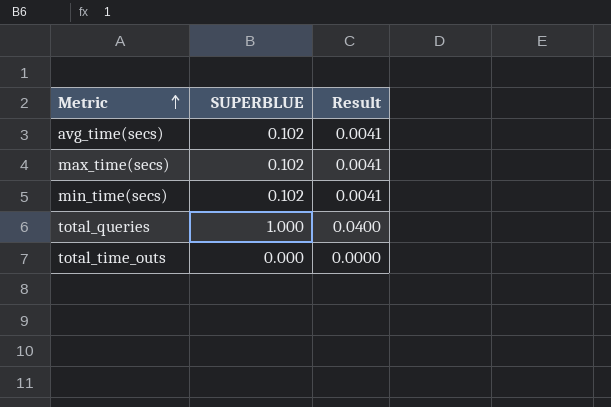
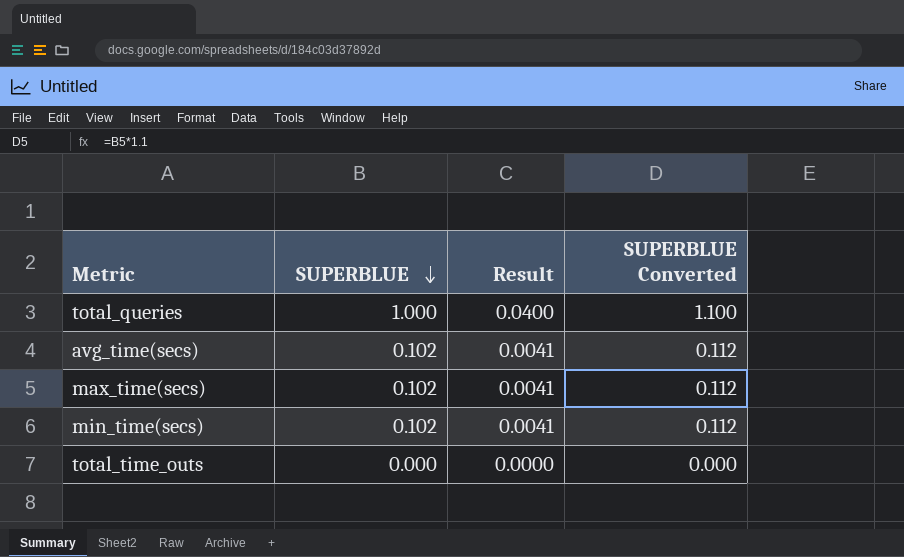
row order: Metric ascending -> SUPERBLUE descending
column SUPERBLUE Converted | formula: none -> [SUPERBLUE] * 1.1

